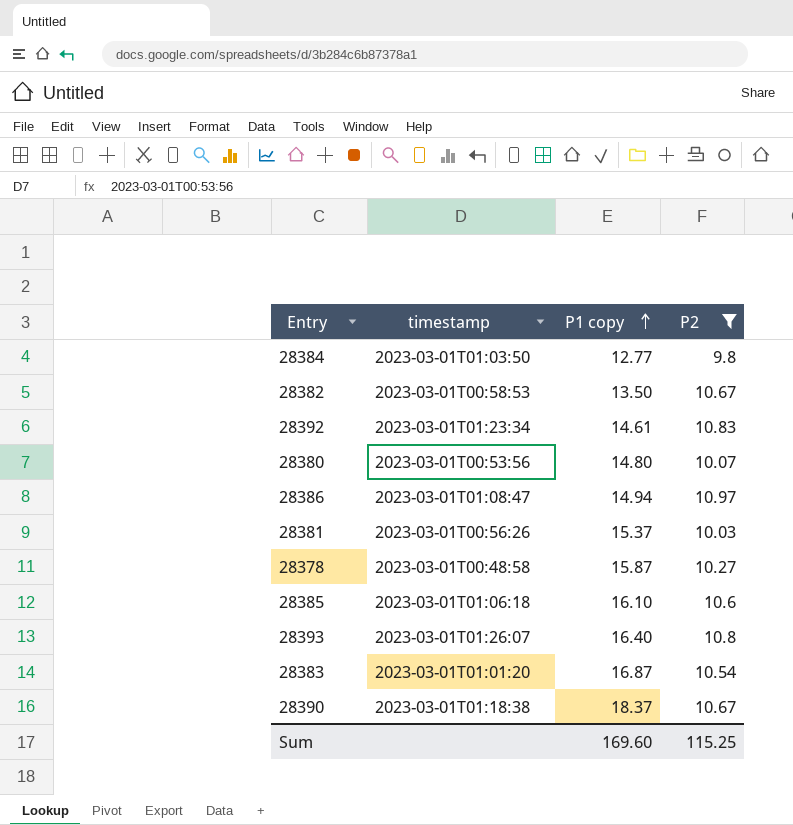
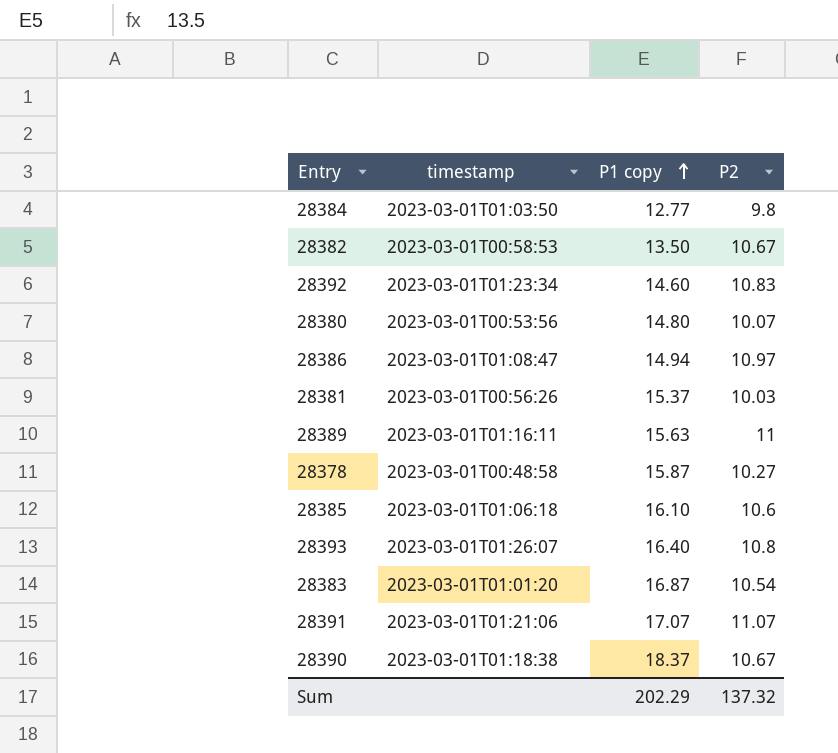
filter: P2 <= 10.97 -> none
28392 | P1 copy: 14.61 -> 14.60
Sum | P1 copy: 169.60 -> 202.29
Sum | P2: 115.25 -> 137.32

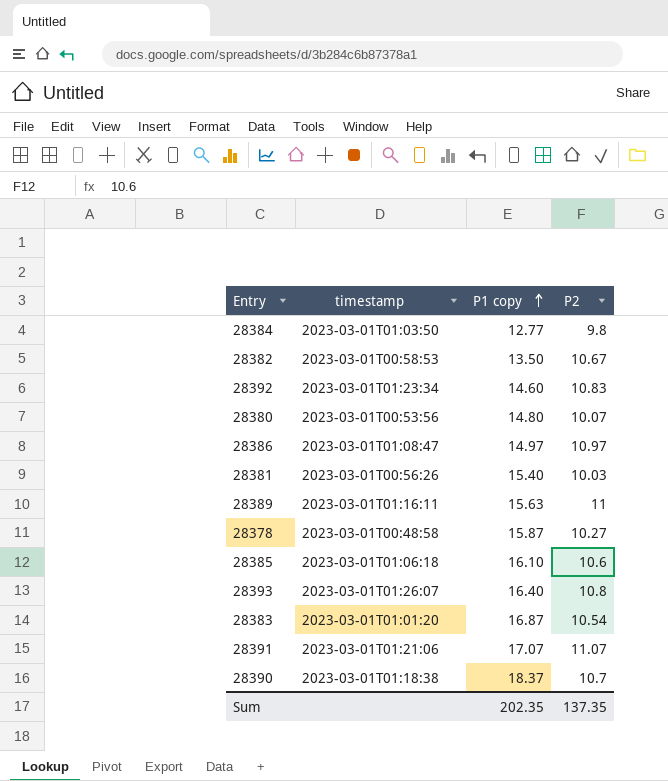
28386 | P1 copy: 14.94 -> 14.97
28381 | P1 copy: 15.37 -> 15.40
28390 | P2: 10.67 -> 10.7
Sum | P1 copy: 202.29 -> 202.35
Sum | P2: 137.32 -> 137.35

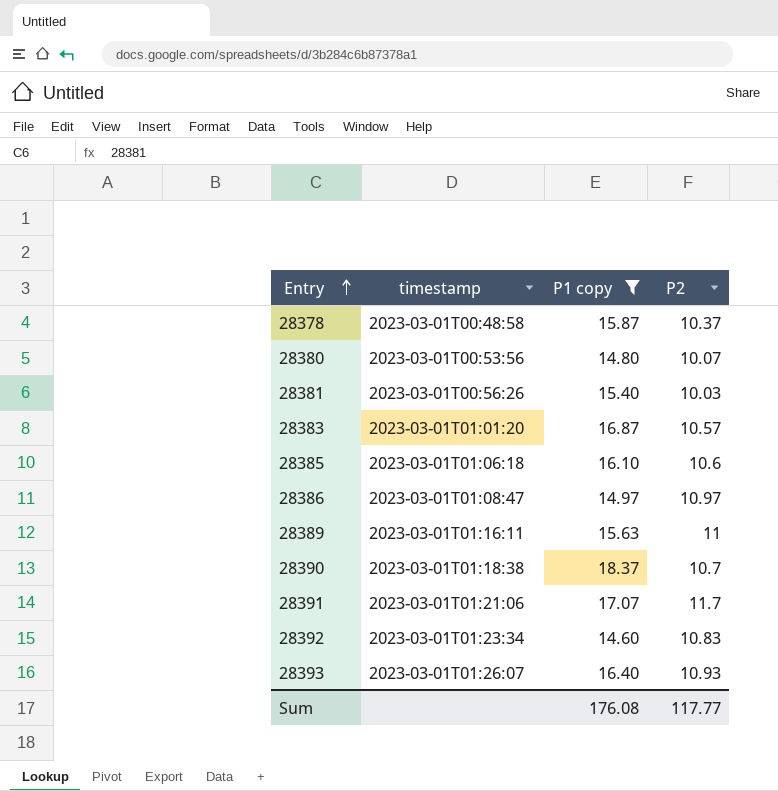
filter: none -> P1 copy >= 14.60
row order: P1 copy ascending -> Entry ascending
28378 | P2: 10.27 -> 10.37
28383 | P2: 10.54 -> 10.57
28391 | P2: 11.07 -> 11.7
28393 | P2: 10.8 -> 10.93
Sum | P1 copy: 202.35 -> 176.08
Sum | P2: 137.35 -> 117.77

